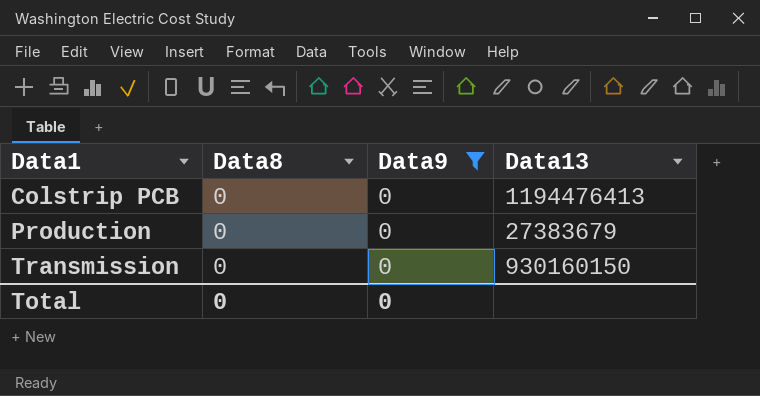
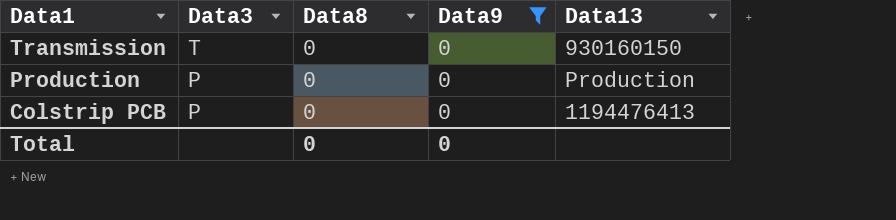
row order: Data1 ascending -> Data1 descending
column Data3 | position: none -> 2
Production | Data13: 27383679 -> Production

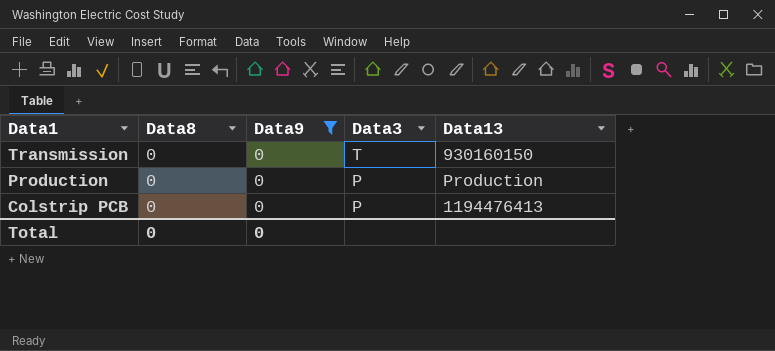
column Data3 | position: 2 -> 4

